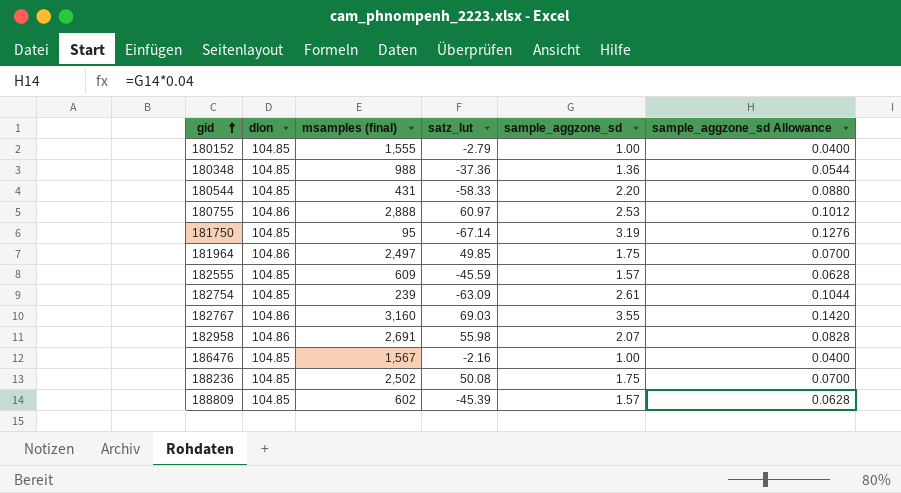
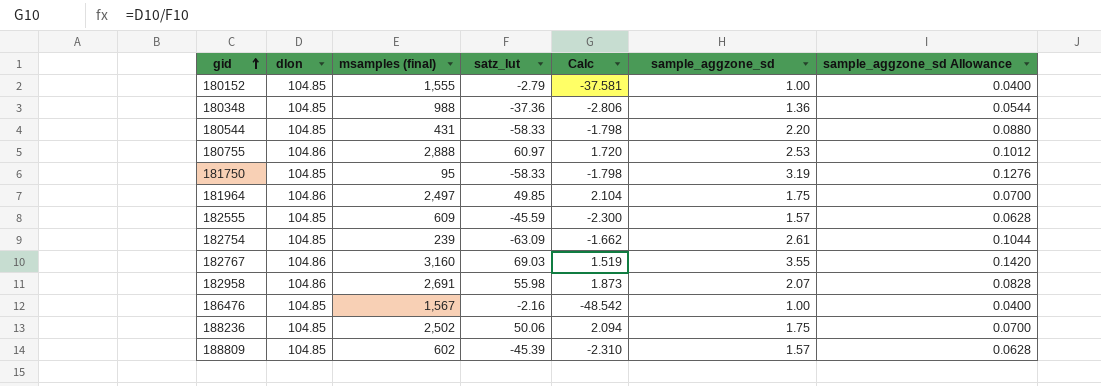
column Calc | formula: none -> [dlon] / [satz_lut]
181750 | satz_lut: -67.14 -> -58.33
188236 | satz_lut: 50.08 -> 50.06

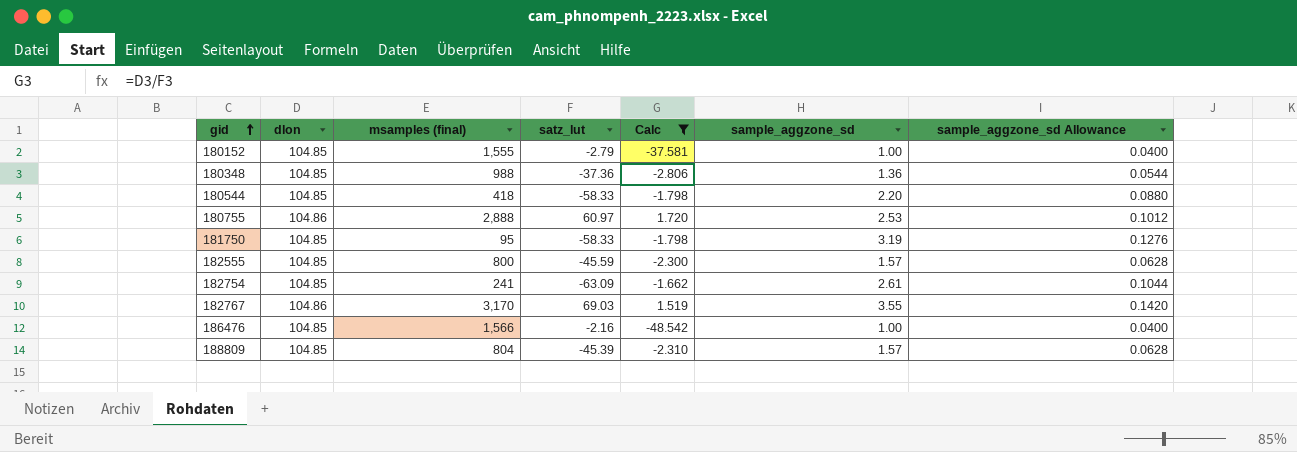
filter: none -> Calc <= 1.720
180544 | msamples (final): 431 -> 418
182555 | msamples (final): 609 -> 800
182754 | msamples (final): 239 -> 241
182767 | msamples (final): 3,160 -> 3,170
186476 | msamples (final): 1,567 -> 1,566
188809 | msamples (final): 602 -> 804

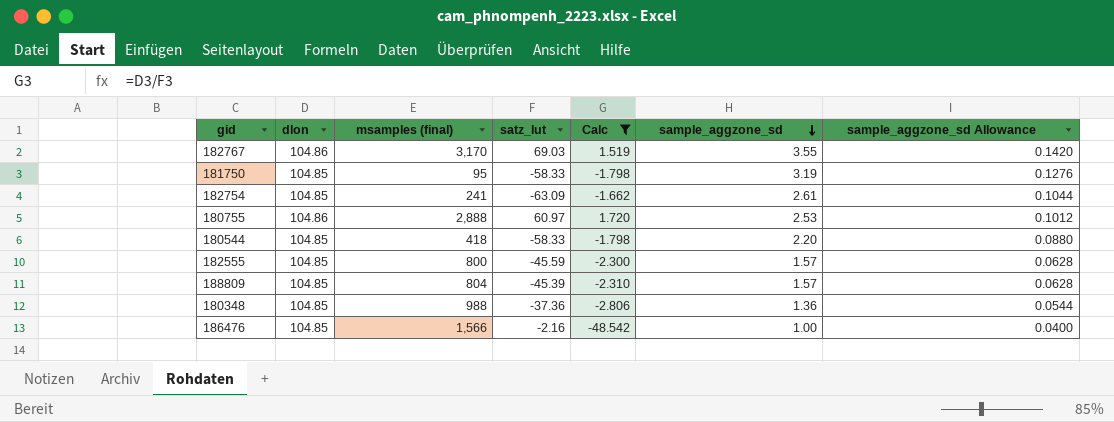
row order: gid ascending -> sample_aggzone_sd descending
row 180152: 104.85 | 1,555 | -2.79 | -37.581 | 1.00 | 0.0400 -> none

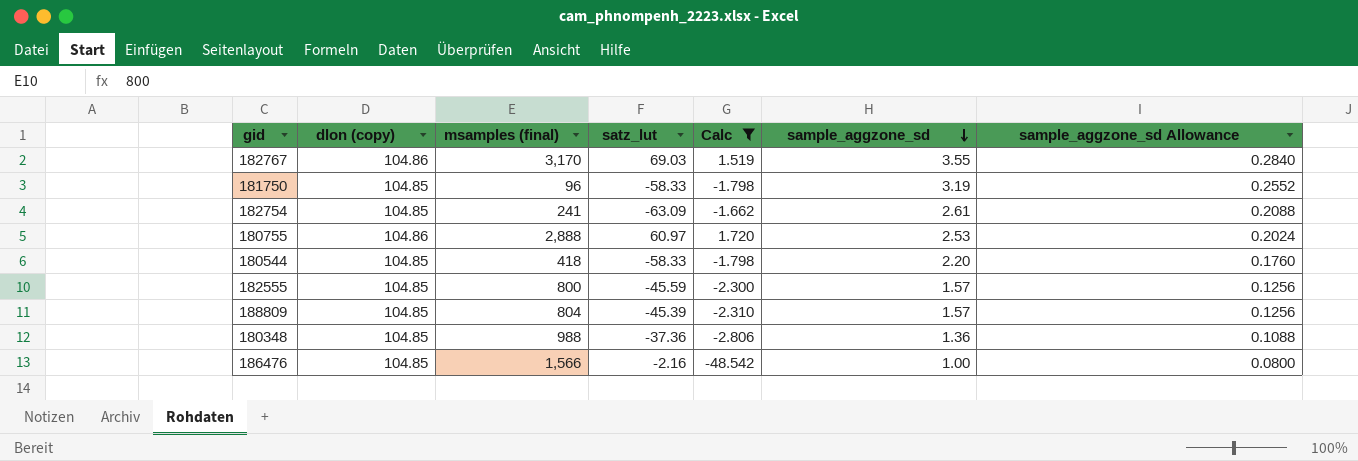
column name: dlon -> dlon (copy)
column sample_aggzone_sd Allowance | formula: [sample_aggzone_sd] * 0.04 -> [sample_aggzone_sd] * 0.08
181750 | msamples (final): 95 -> 96

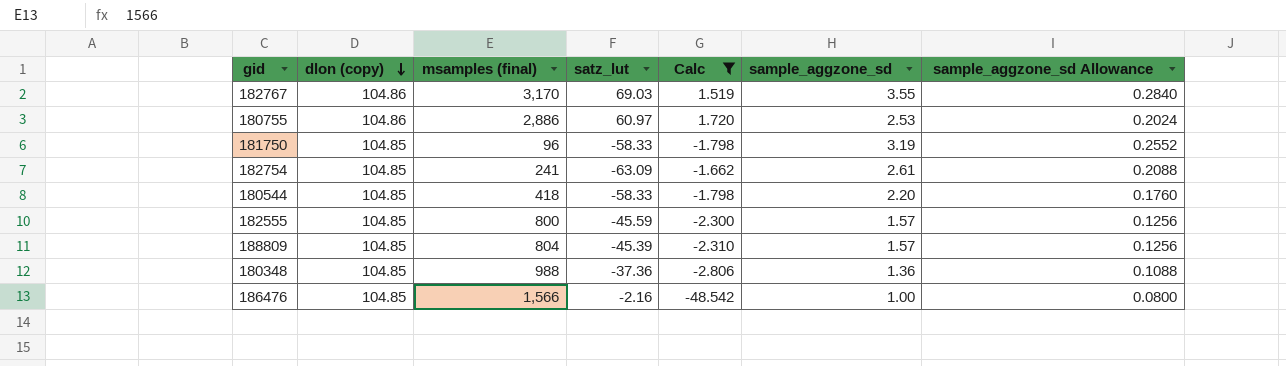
row order: sample_aggzone_sd descending -> dlon (copy) descending
180755 | msamples (final): 2,888 -> 2,886

